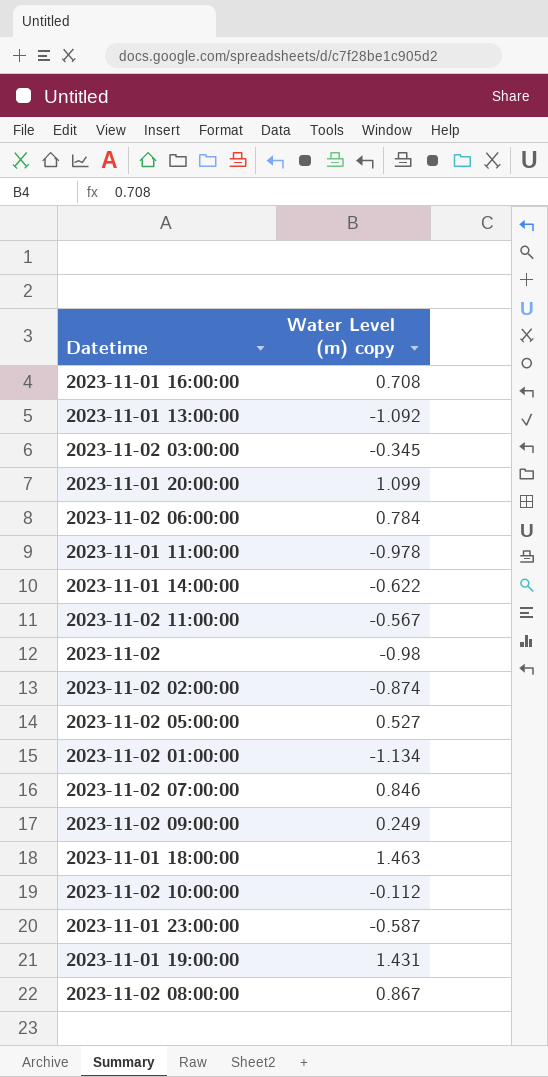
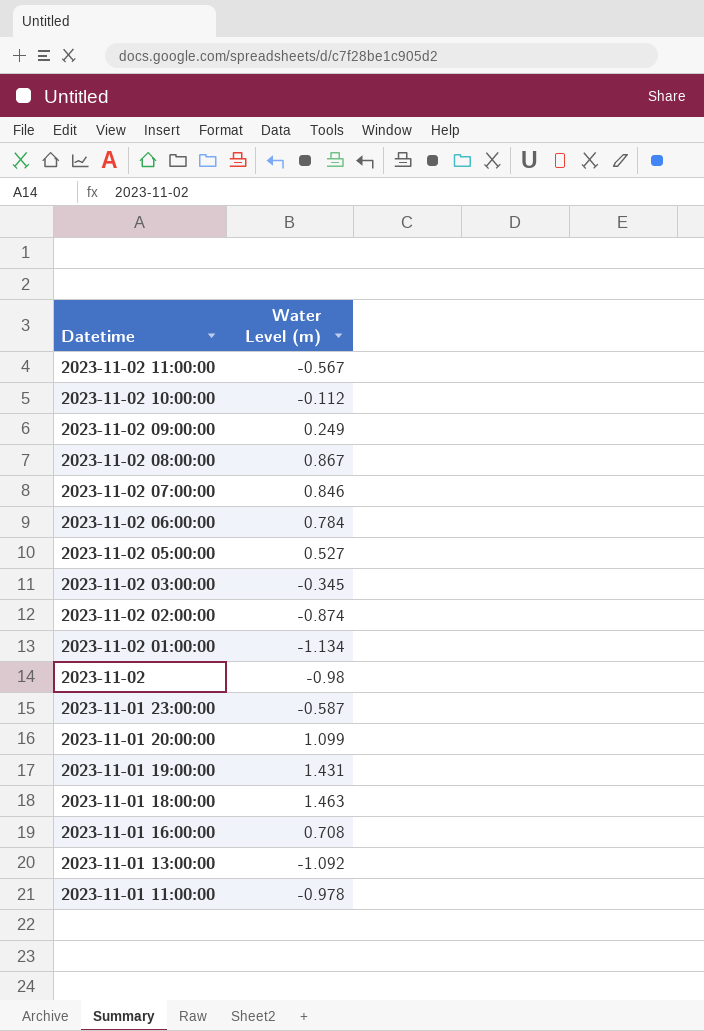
row order: none -> Datetime descending
column name: Water Level (m) copy -> Water Level (m)
row 2023-11-01 14:00:00: -0.622 -> none

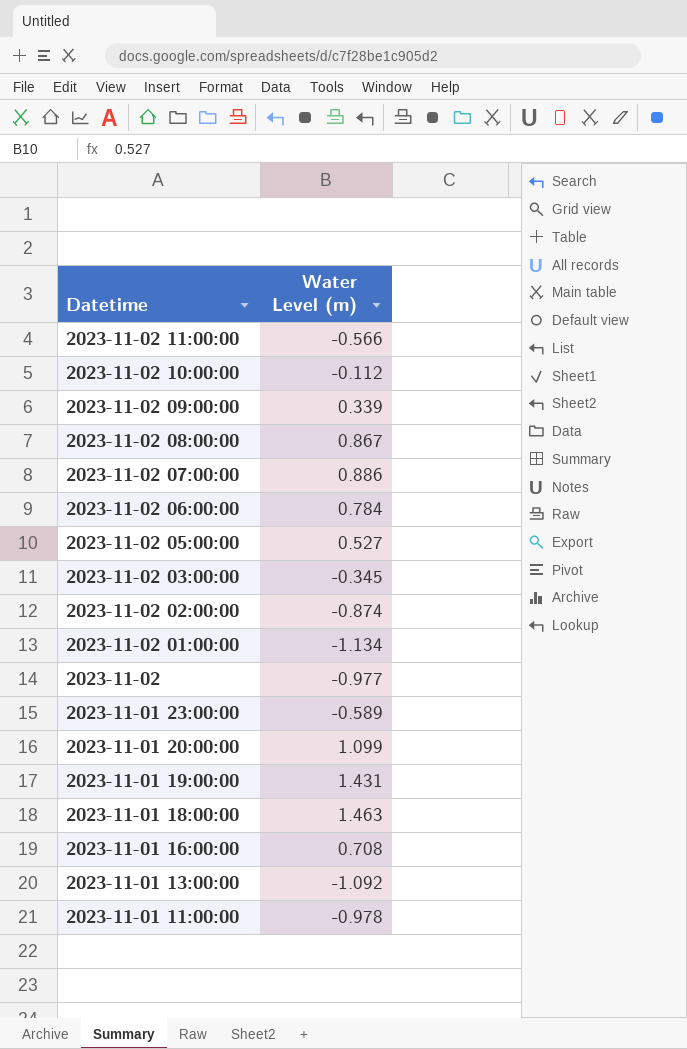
2023-11-02 11:00:00 | Water Level (m): -0.567 -> -0.566
2023-11-02 09:00:00 | Water Level (m): 0.249 -> 0.339
2023-11-02 07:00:00 | Water Level (m): 0.846 -> 0.886
2023-11-02 | Water Level (m): -0.98 -> -0.977
2023-11-01 23:00:00 | Water Level (m): -0.587 -> -0.589

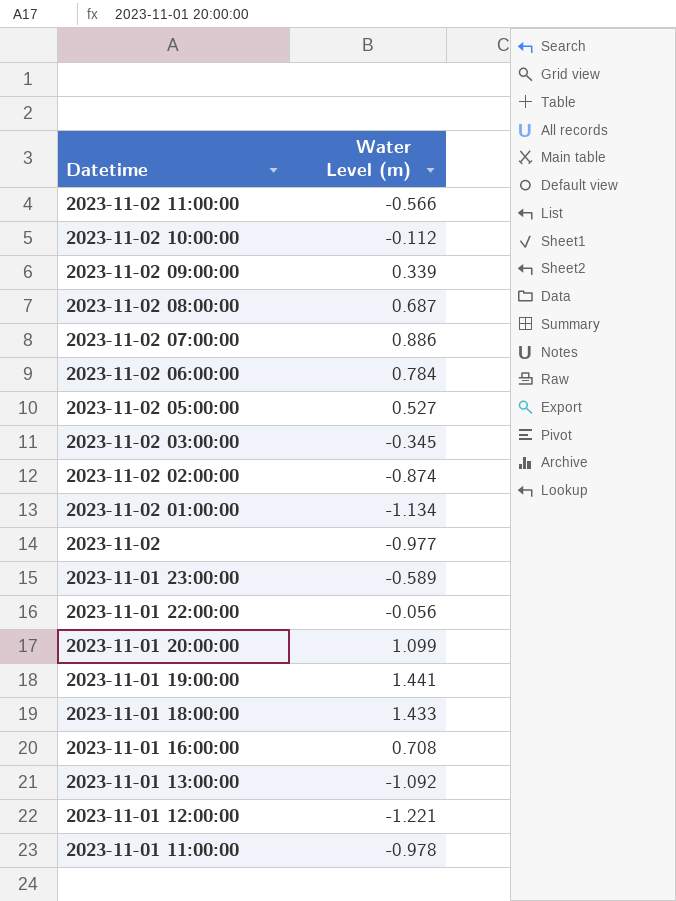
2023-11-02 08:00:00 | Water Level (m): 0.867 -> 0.687
row 2023-11-01 22:00:00: none -> -0.056
2023-11-01 19:00:00 | Water Level (m): 1.431 -> 1.441
2023-11-01 18:00:00 | Water Level (m): 1.463 -> 1.433
row 2023-11-01 12:00:00: none -> -1.221

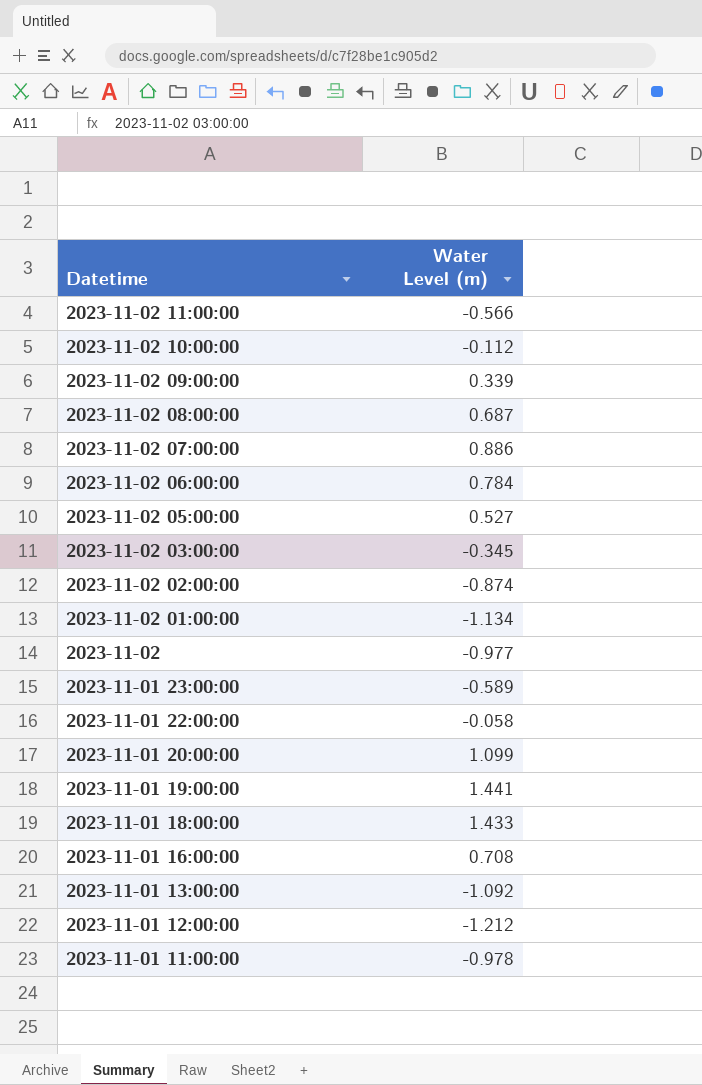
2023-11-01 22:00:00 | Water Level (m): -0.056 -> -0.058
2023-11-01 12:00:00 | Water Level (m): -1.221 -> -1.212

